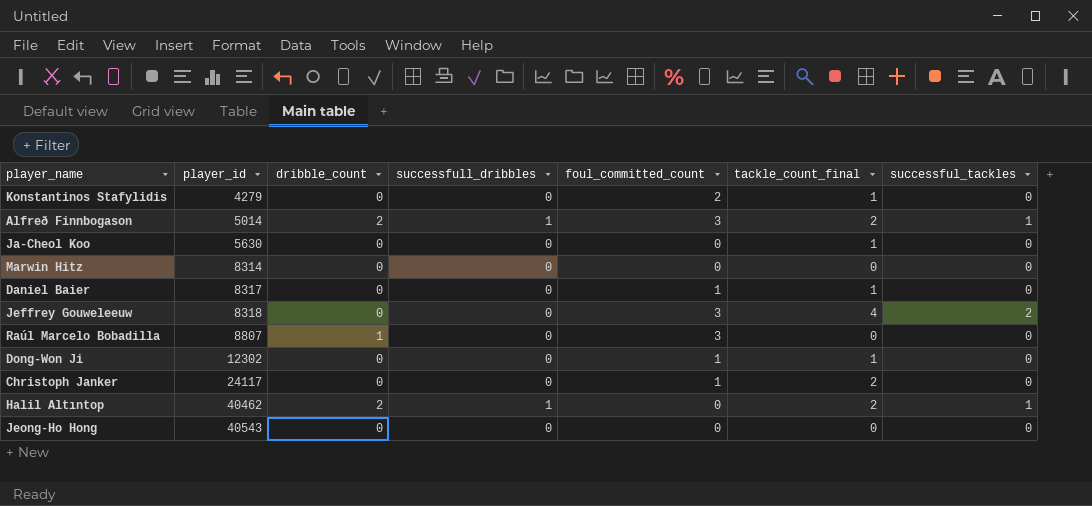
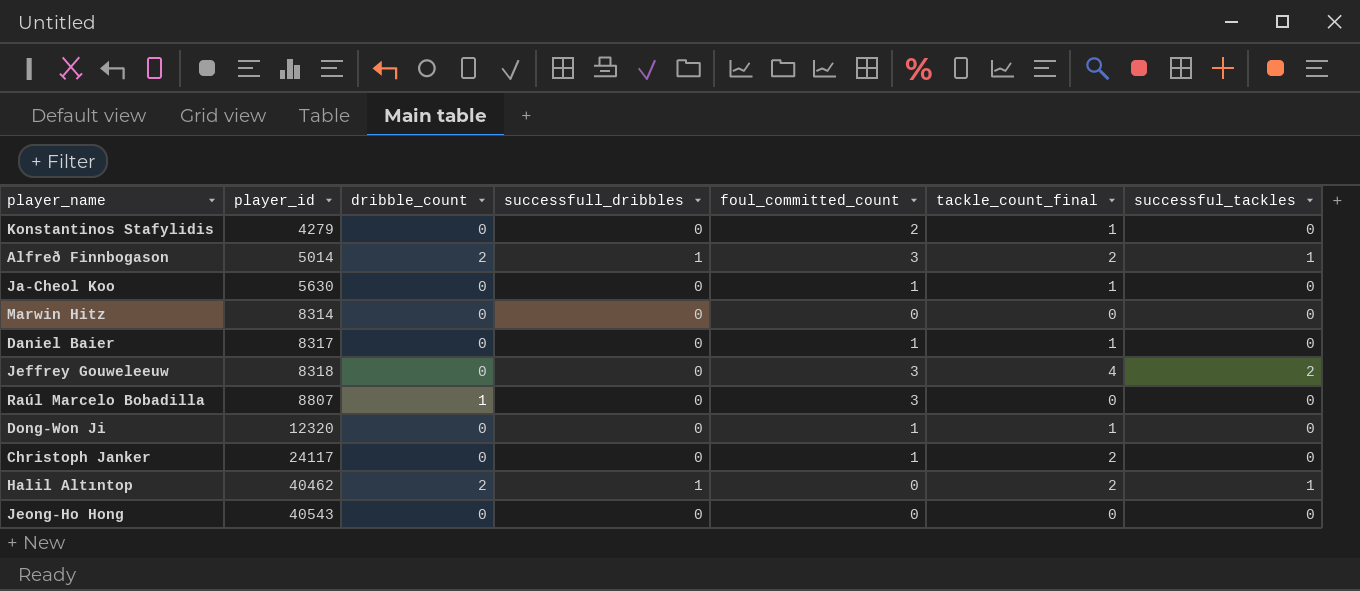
Ja-Cheol Koo | foul_committed_count: 0 -> 1
Dong-Won Ji | player_id: 12302 -> 12320

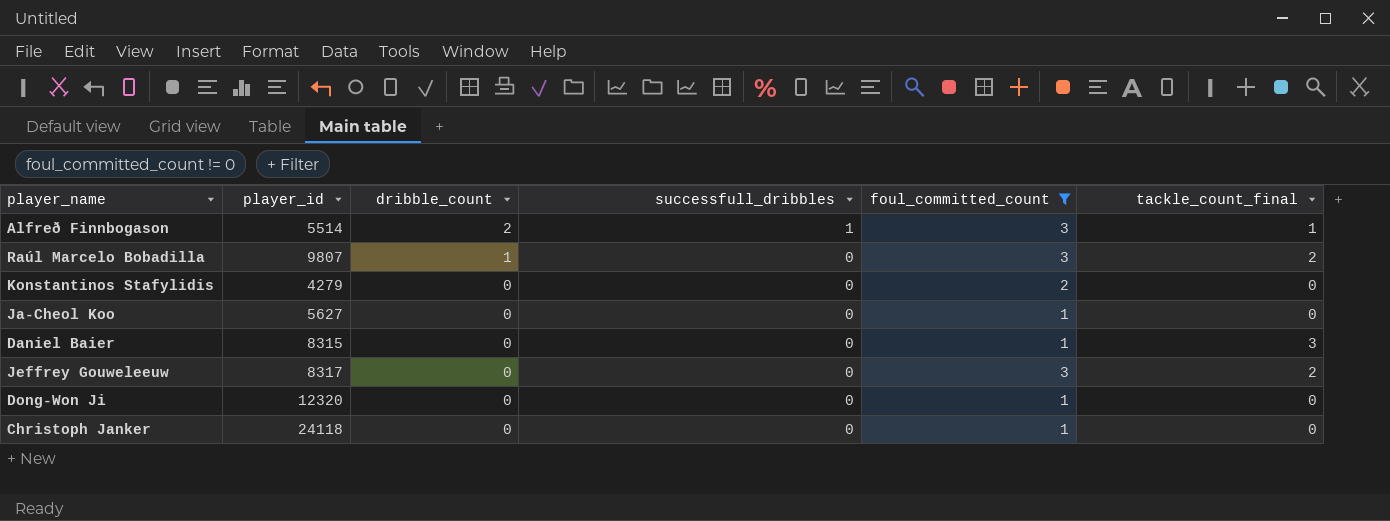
filter: none -> foul_committed_count != 0
row order: player_id ascending -> dribble_count descending
column successful_tackles | position: 7 -> none
Alfreð Finnbogason | player_id: 5014 -> 5514
Alfreð Finnbogason | tackle_count_final: 2 -> 1
Raúl Marcelo Bobadilla | player_id: 8807 -> 9807
Raúl Marcelo Bobadilla | tackle_count_final: 0 -> 2
Konstantinos Stafylidis | tackle_count_final: 1 -> 0
Ja-Cheol Koo | player_id: 5630 -> 5627
Ja-Cheol Koo | tackle_count_final: 1 -> 0
Daniel Baier | player_id: 8317 -> 8315
Daniel Baier | tackle_count_final: 1 -> 3
Jeffrey Gouweleeuw | player_id: 8318 -> 8317
Jeffrey Gouweleeuw | tackle_count_final: 4 -> 2
Dong-Won Ji | tackle_count_final: 1 -> 0
Christoph Janker | player_id: 24117 -> 24118
Christoph Janker | tackle_count_final: 2 -> 0

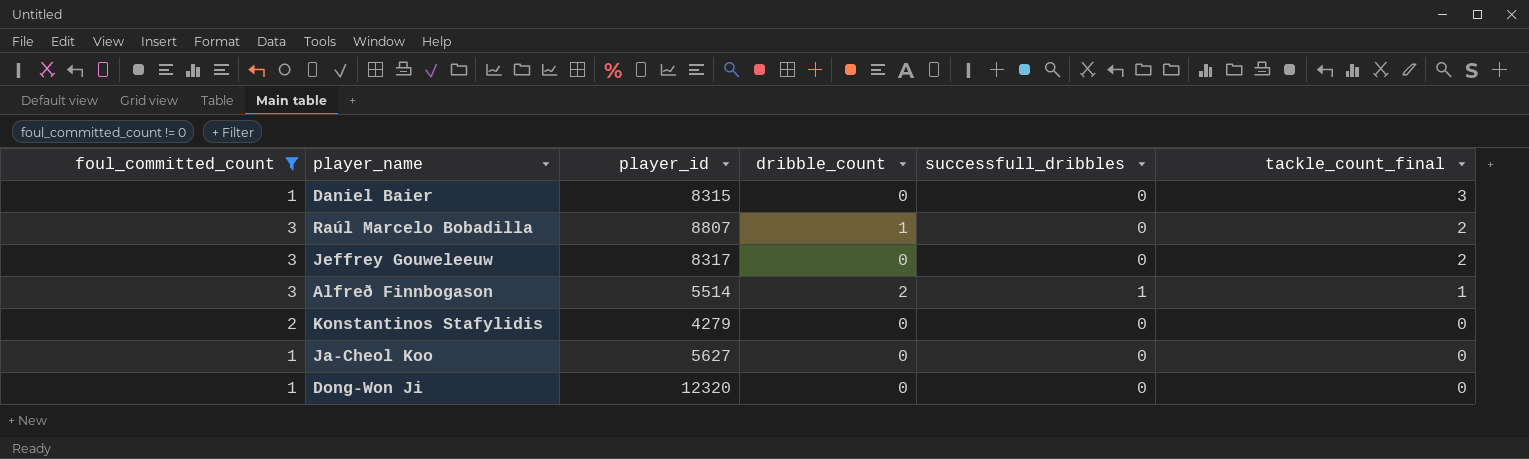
row order: dribble_count descending -> tackle_count_final descending
column foul_committed_count | position: 5 -> 1
row Christoph Janker: 24118 | 0 | 0 | 1 | 0 -> none
Raúl Marcelo Bobadilla | player_id: 9807 -> 8807

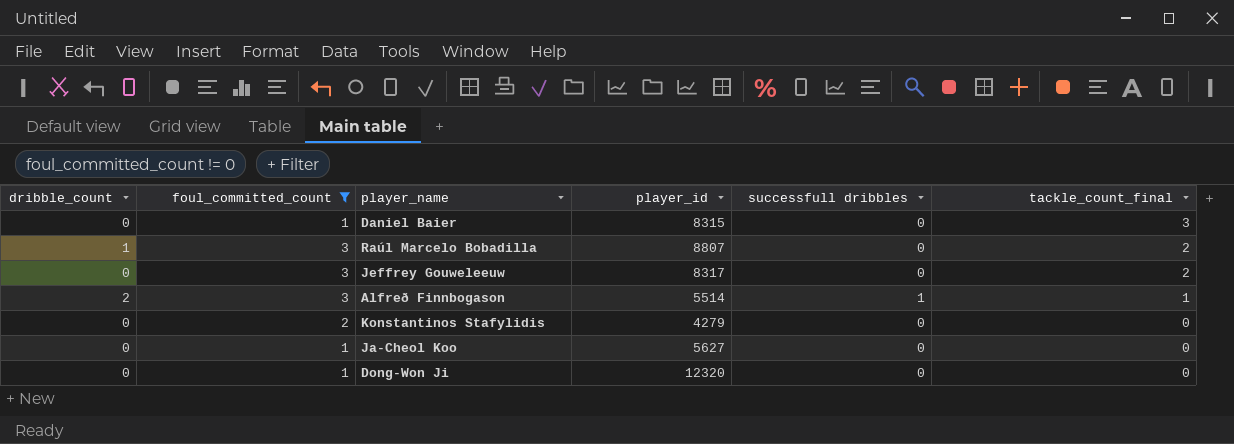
column dribble_count | position: 4 -> 1
column name: successfull_dribbles -> successfull dribbles

